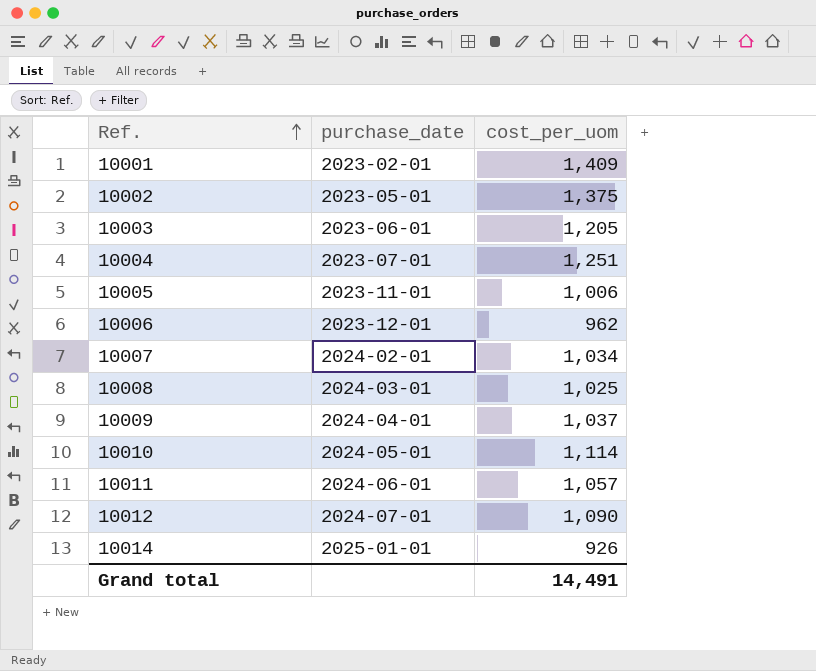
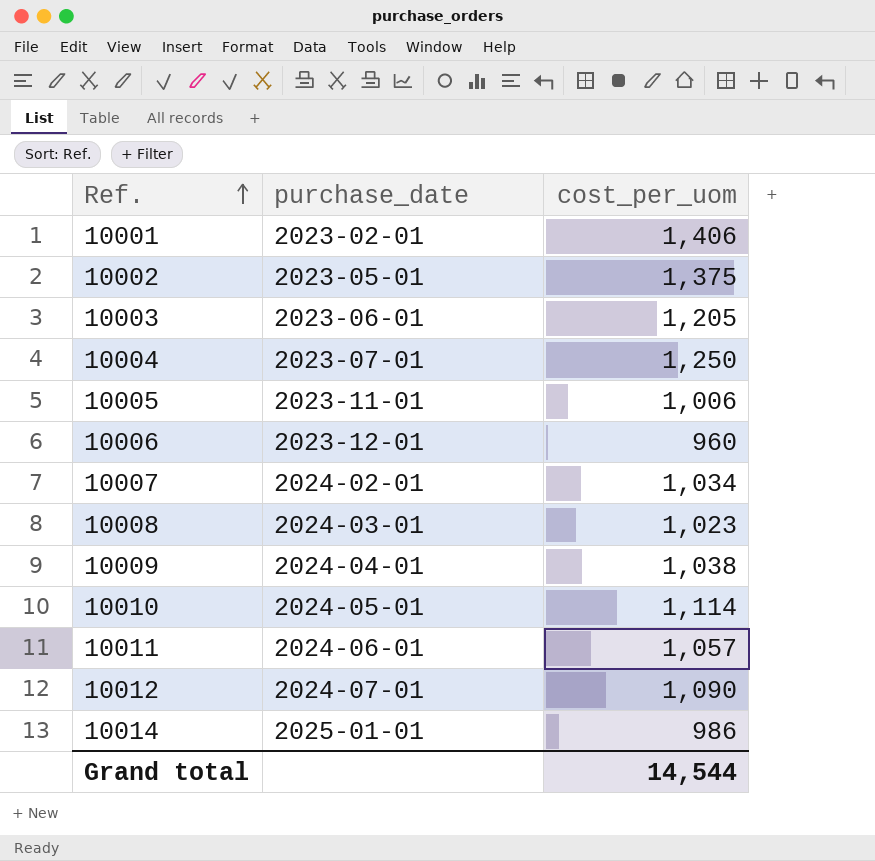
10001 | cost_per_uom: 1,409 -> 1,406
10004 | cost_per_uom: 1,251 -> 1,250
10006 | cost_per_uom: 962 -> 960
10008 | cost_per_uom: 1,025 -> 1,023
10009 | cost_per_uom: 1,037 -> 1,038
10014 | cost_per_uom: 926 -> 986
Grand total | cost_per_uom: 14,491 -> 14,544

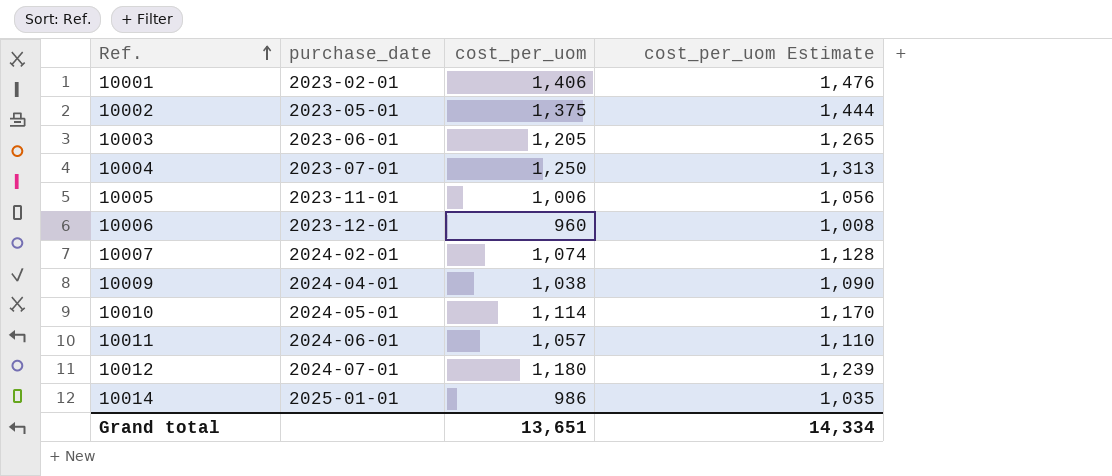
column cost_per_uom Estimate | formula: none -> [cost_per_uom] * 1.05
row 10008: 2024-03-01 | 1,023 -> none
10007 | cost_per_uom: 1,034 -> 1,074
10012 | cost_per_uom: 1,090 -> 1,180
Grand total | cost_per_uom: 14,544 -> 13,651

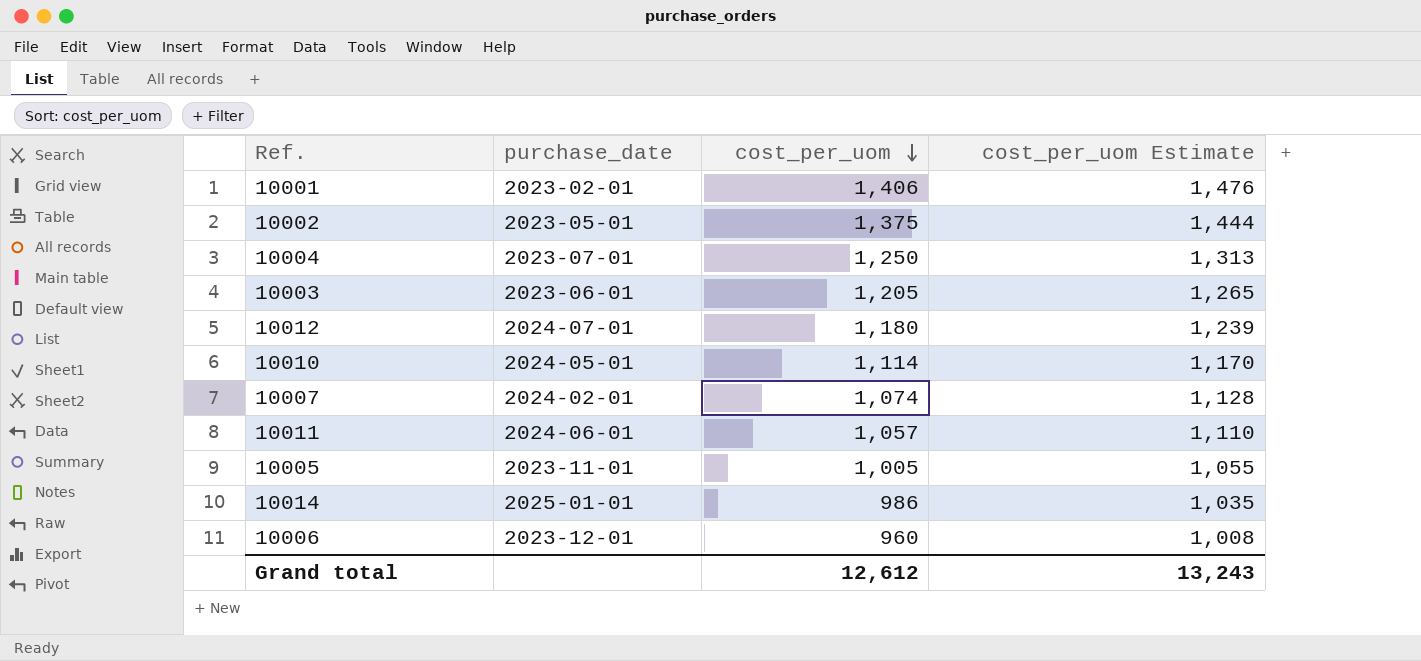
row order: Ref. ascending -> cost_per_uom descending
row 10009: 2024-04-01 | 1,038 | 1,090 -> none
10005 | cost_per_uom: 1,006 -> 1,005
10005 | cost_per_uom Estimate: 1,056 -> 1,055
Grand total | cost_per_uom: 13,651 -> 12,612
Grand total | cost_per_uom Estimate: 14,334 -> 13,243

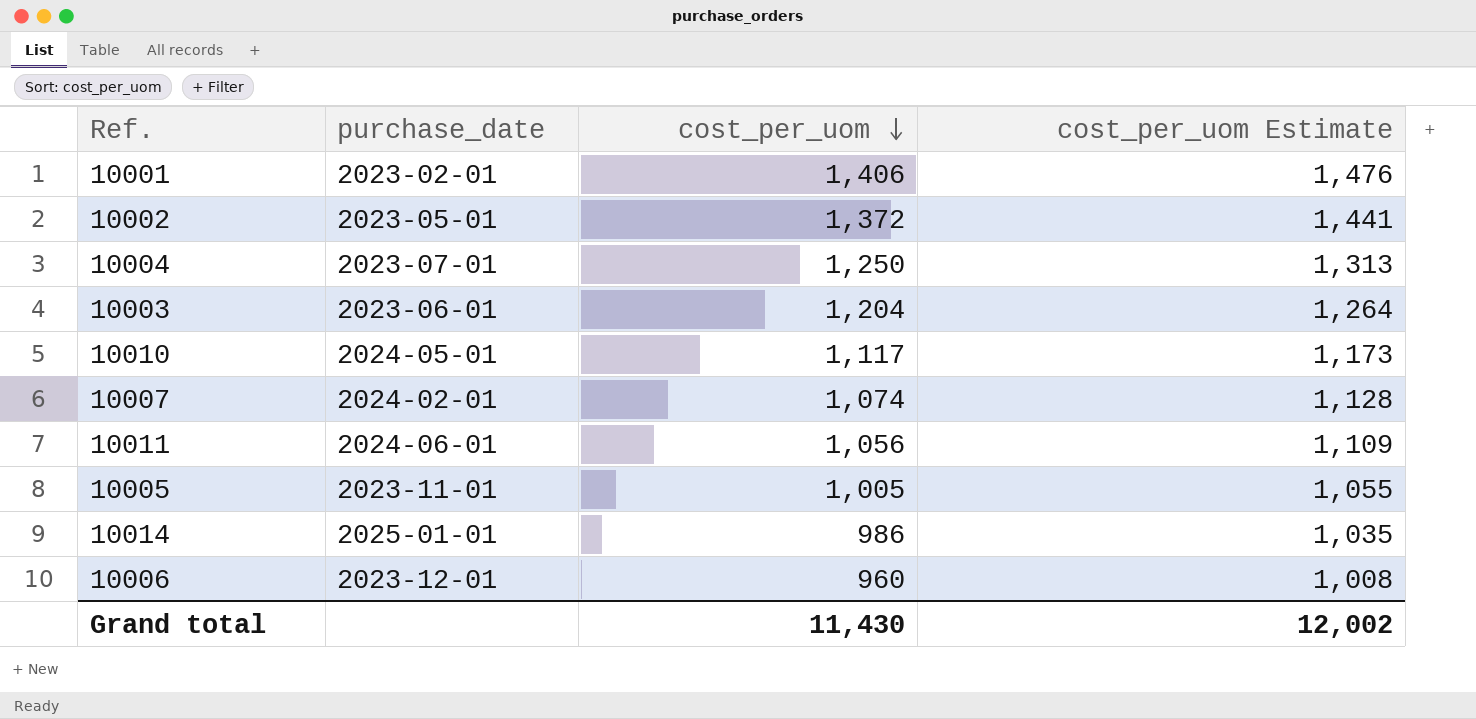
row 10012: 2024-07-01 | 1,180 | 1,239 -> none
10002 | cost_per_uom: 1,375 -> 1,372
10002 | cost_per_uom Estimate: 1,444 -> 1,441
10003 | cost_per_uom: 1,205 -> 1,204
10003 | cost_per_uom Estimate: 1,265 -> 1,264
10010 | cost_per_uom: 1,114 -> 1,117
10010 | cost_per_uom Estimate: 1,170 -> 1,173
10011 | cost_per_uom: 1,057 -> 1,056
10011 | cost_per_uom Estimate: 1,110 -> 1,109
Grand total | cost_per_uom: 12,612 -> 11,430
Grand total | cost_per_uom Estimate: 13,243 -> 12,002

